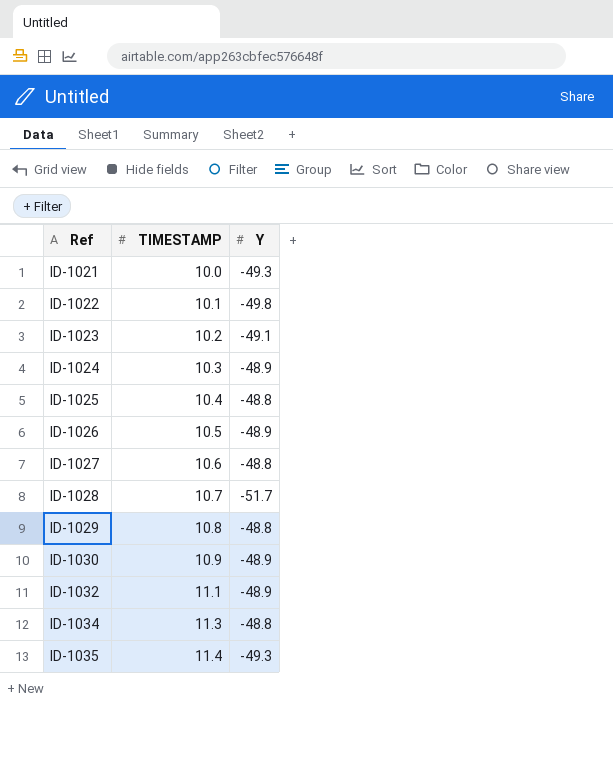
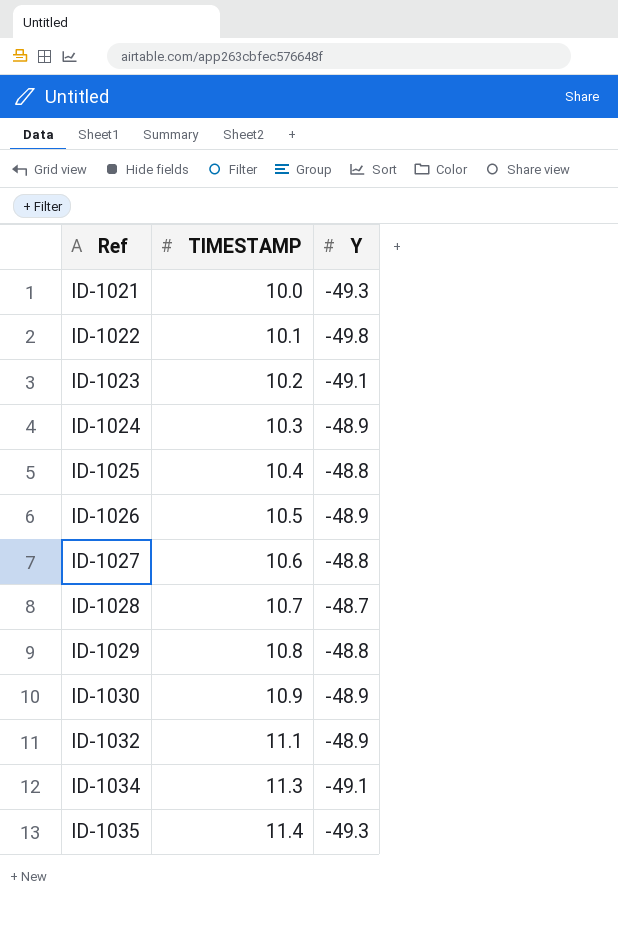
ID-1028 | Y: -51.7 -> -48.7
ID-1034 | Y: -48.8 -> -49.1

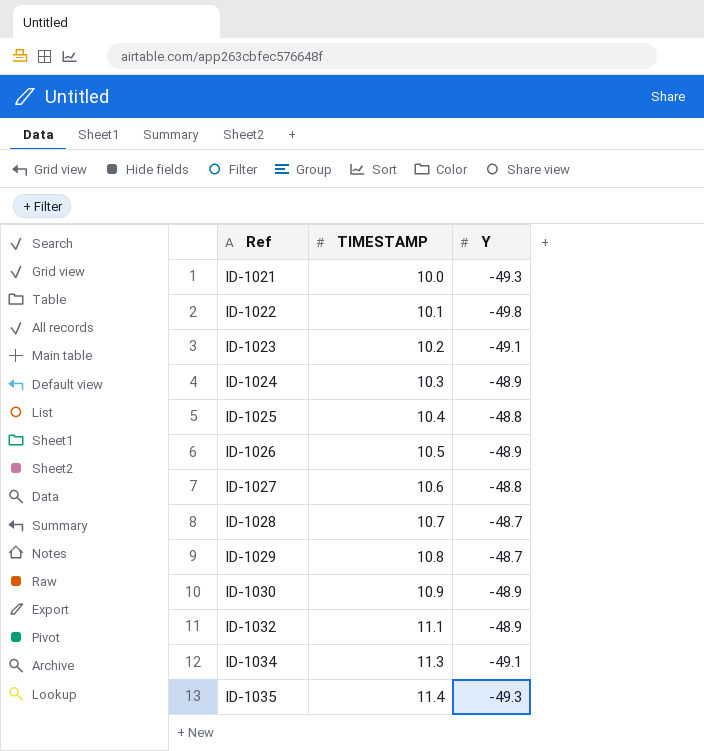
ID-1029 | Y: -48.8 -> -48.7

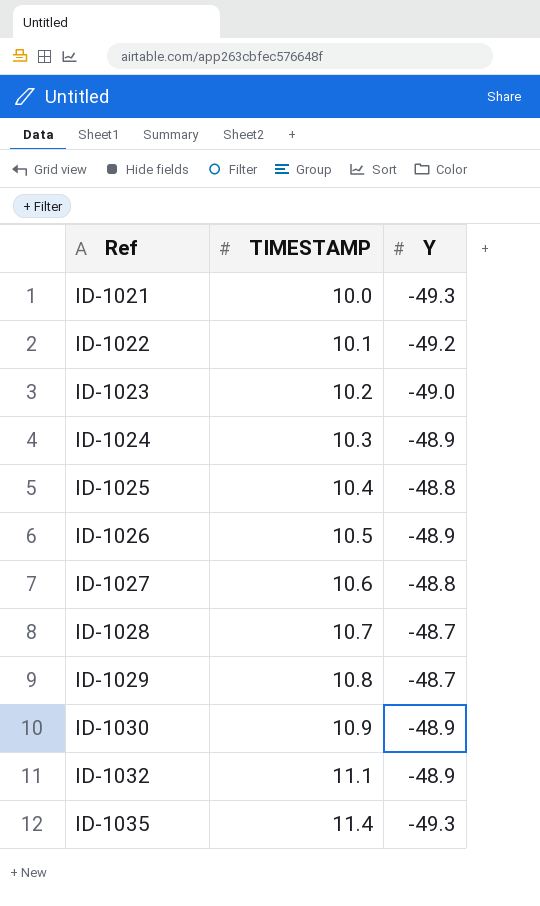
row ID-1034: 11.3 | -49.1 -> none
ID-1022 | Y: -49.8 -> -49.2
ID-1023 | Y: -49.1 -> -49.0

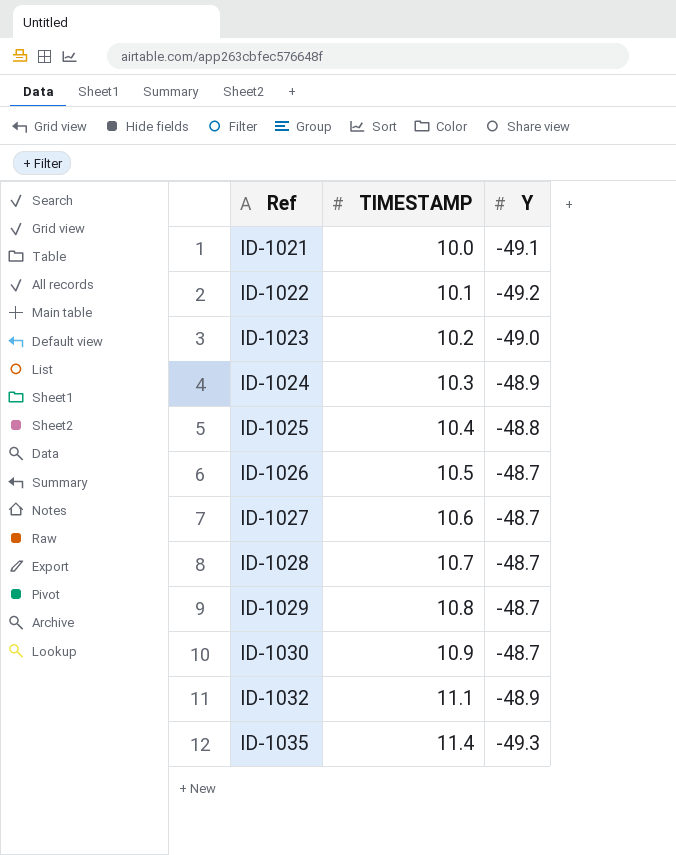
ID-1021 | Y: -49.3 -> -49.1
ID-1026 | Y: -48.9 -> -48.7
ID-1027 | Y: -48.8 -> -48.7
ID-1030 | Y: -48.9 -> -48.7

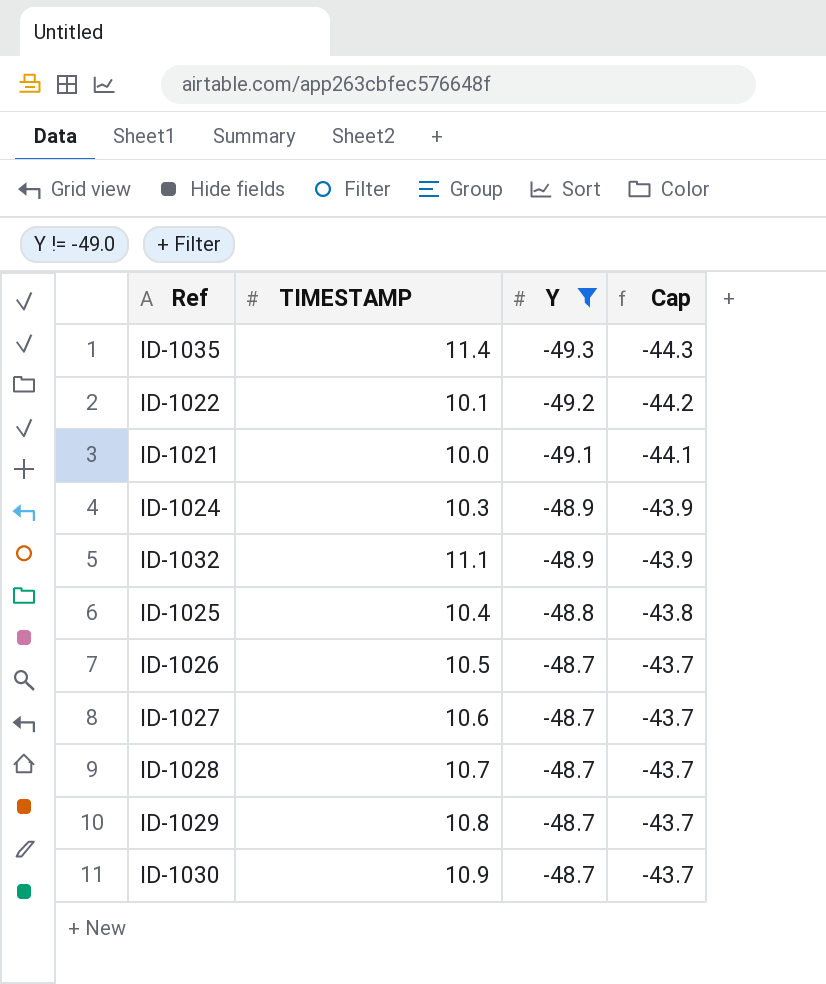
filter: none -> Y != -49.0
row order: Ref ascending -> Y ascending
column Cap | formula: none -> [Y] + 5

